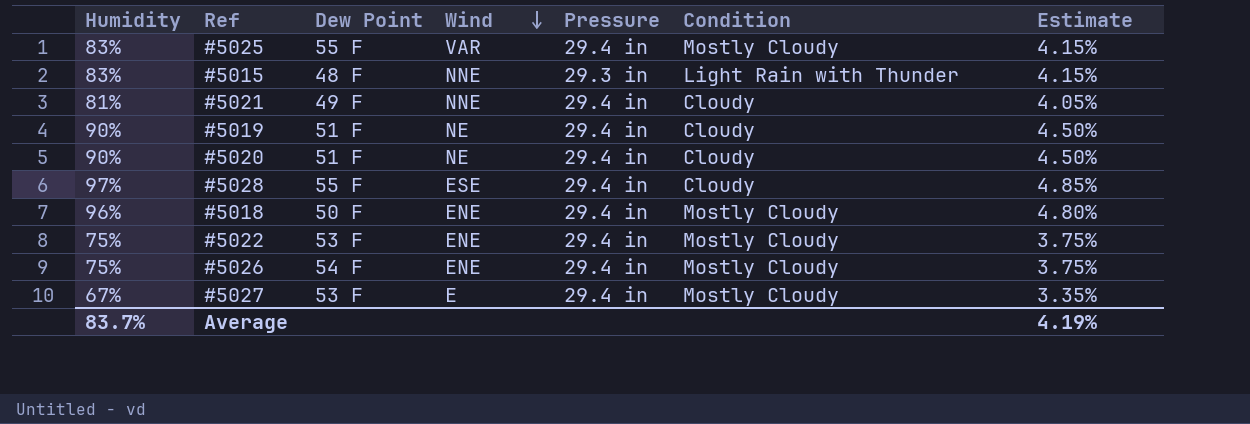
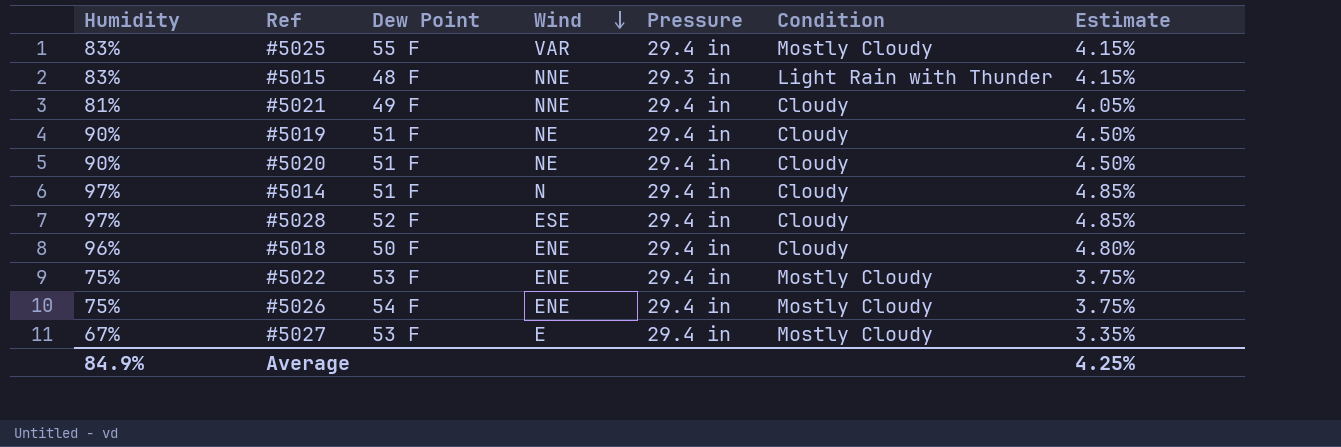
row #5014: none -> 97% | 51 F | N | 29.4 in | Cloudy | 4.85%
#5028 | Dew Point: 55 F -> 52 F
#5018 | Condition: Mostly Cloudy -> Cloudy
Average | Humidity: 83.7% -> 84.9%
Average | Estimate: 4.19% -> 4.25%

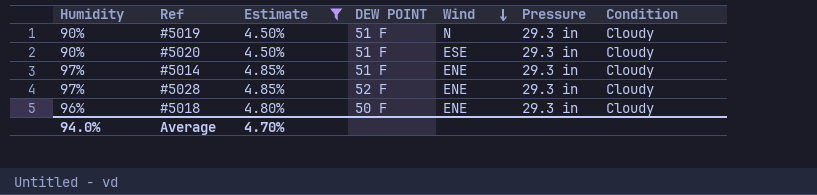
filter: none -> Estimate >= 4.50%
column Estimate | position: 7 -> 3
column name: Dew Point -> DEW POINT
#5019 | Wind: NE -> N
#5019 | Pressure: 29.4 in -> 29.3 in
#5020 | Wind: NE -> ESE
#5020 | Pressure: 29.4 in -> 29.3 in
#5014 | Wind: N -> ENE
#5014 | Pressure: 29.4 in -> 29.3 in
#5028 | Wind: ESE -> ENE
#5028 | Pressure: 29.4 in -> 29.3 in
#5018 | Pressure: 29.4 in -> 29.3 in
Average | Humidity: 84.9% -> 94.0%
Average | Estimate: 4.25% -> 4.70%

